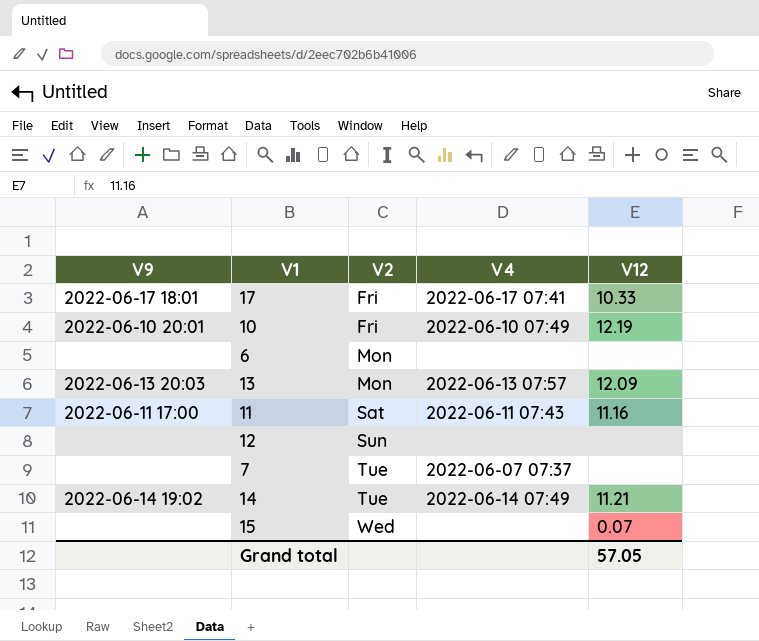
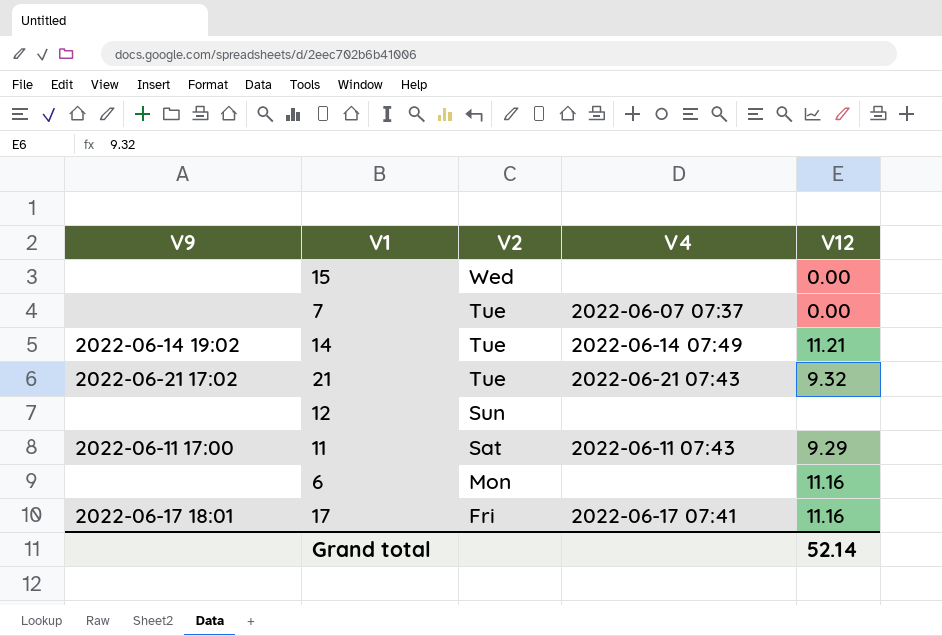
row order: V2 ascending -> V2 descending
row 10: 2022-06-10 20:01 | Fri | 2022-06-10 07:49 | 12.19 -> none
row 13: 2022-06-13 20:03 | Mon | 2022-06-13 07:57 | 12.09 -> none
15 | V12: 0.07 -> 0.00
7 | V12: none -> 0.00
row 21: none -> 2022-06-21 17:02 | Tue | 2022-06-21 07:43 | 9.32
11 | V12: 11.16 -> 9.29
6 | V12: none -> 11.16
17 | V12: 10.33 -> 11.16
Grand total | V12: 57.05 -> 52.14

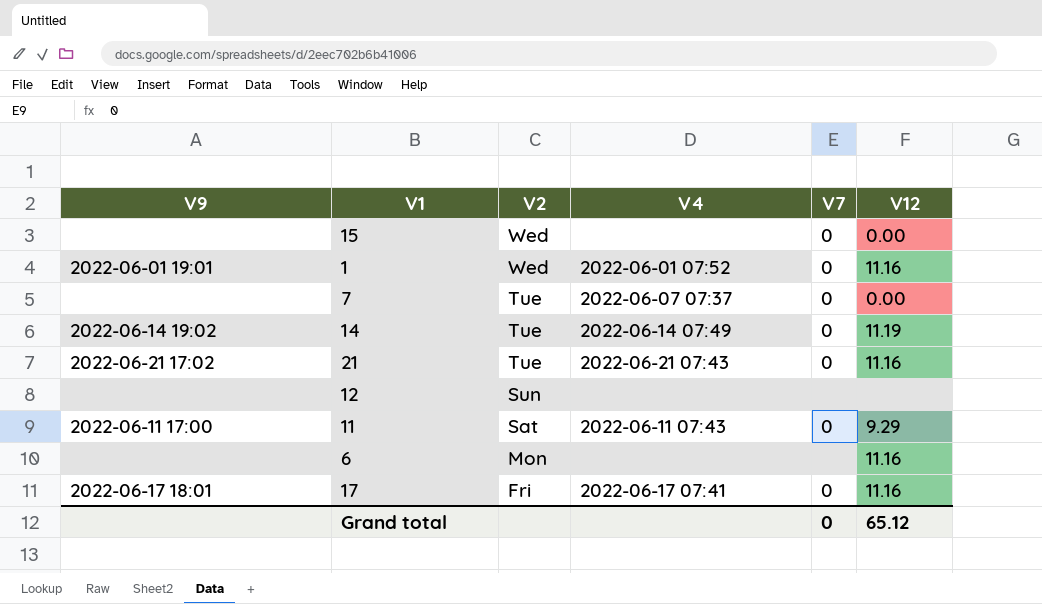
column V7 | position: none -> 5
row 1: none -> 2022-06-01 19:01 | Wed | 2022-06-01 07:52 | 0 | 11.16
14 | V12: 11.21 -> 11.19
21 | V12: 9.32 -> 11.16
Grand total | V12: 52.14 -> 65.12

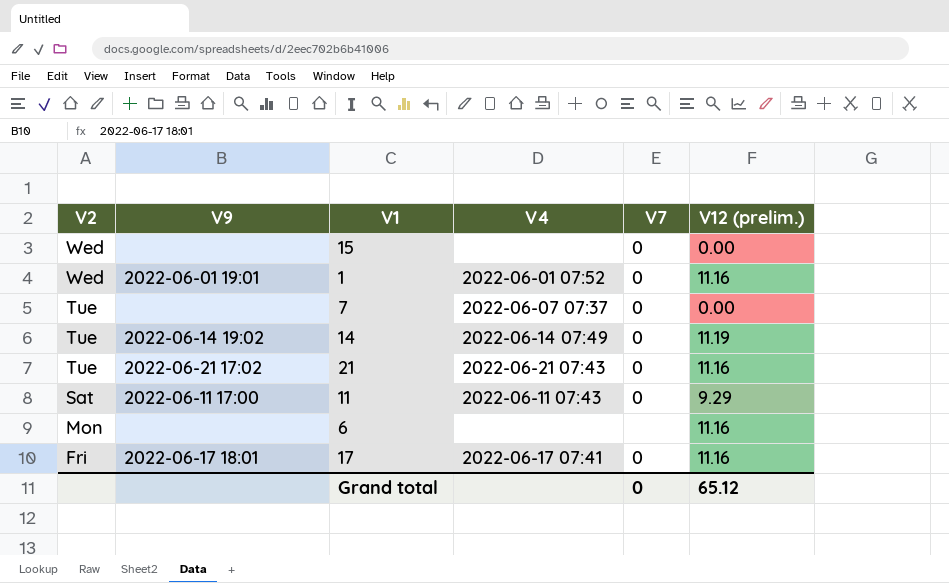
column V2 | position: 3 -> 1
column name: V12 -> V12 (prelim.)
row 12: none | Sun | none | none | none -> none

